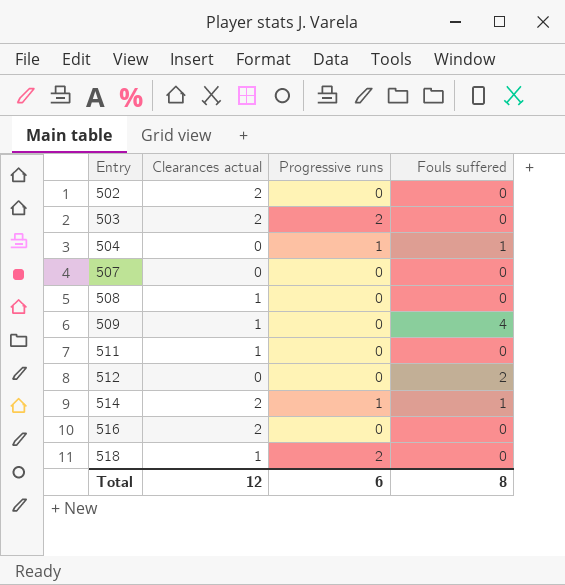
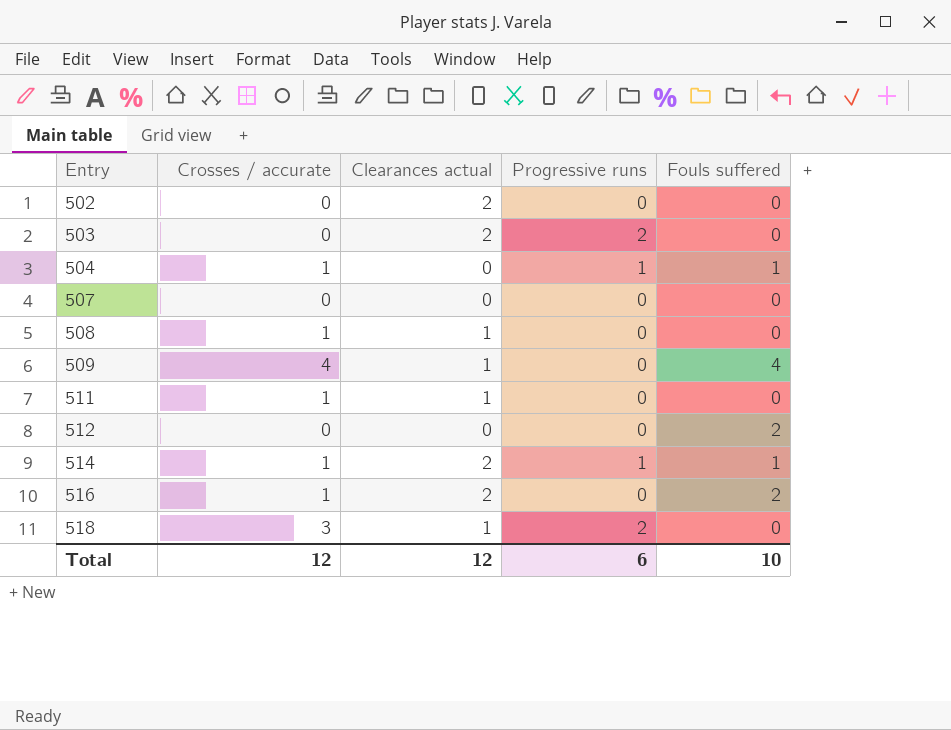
column Crosses / accurate | position: none -> 2
516 | Fouls suffered: 0 -> 2
Total | Fouls suffered: 8 -> 10

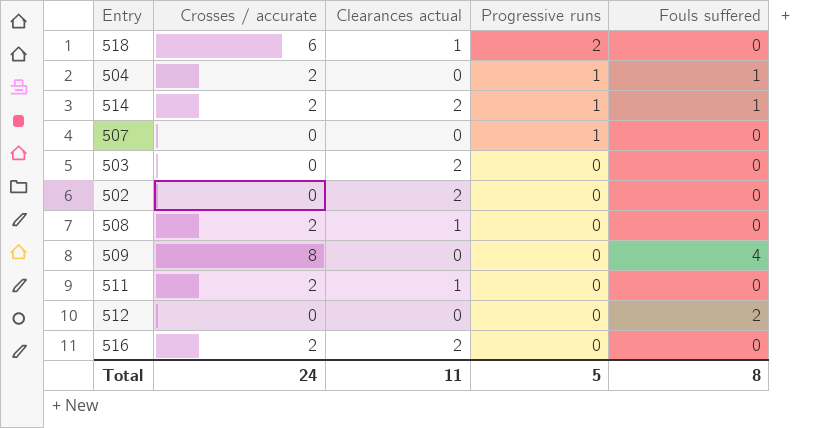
row order: Entry ascending -> Progressive runs descending
518 | Crosses / accurate: 3 -> 6
504 | Crosses / accurate: 1 -> 2
514 | Crosses / accurate: 1 -> 2
507 | Progressive runs: 0 -> 1
503 | Progressive runs: 2 -> 0
508 | Crosses / accurate: 1 -> 2
509 | Crosses / accurate: 4 -> 8
509 | Clearances actual: 1 -> 0
511 | Crosses / accurate: 1 -> 2
516 | Crosses / accurate: 1 -> 2
516 | Fouls suffered: 2 -> 0
Total | Crosses / accurate: 12 -> 24
Total | Clearances actual: 12 -> 11
Total | Progressive runs: 6 -> 5
Total | Fouls suffered: 10 -> 8

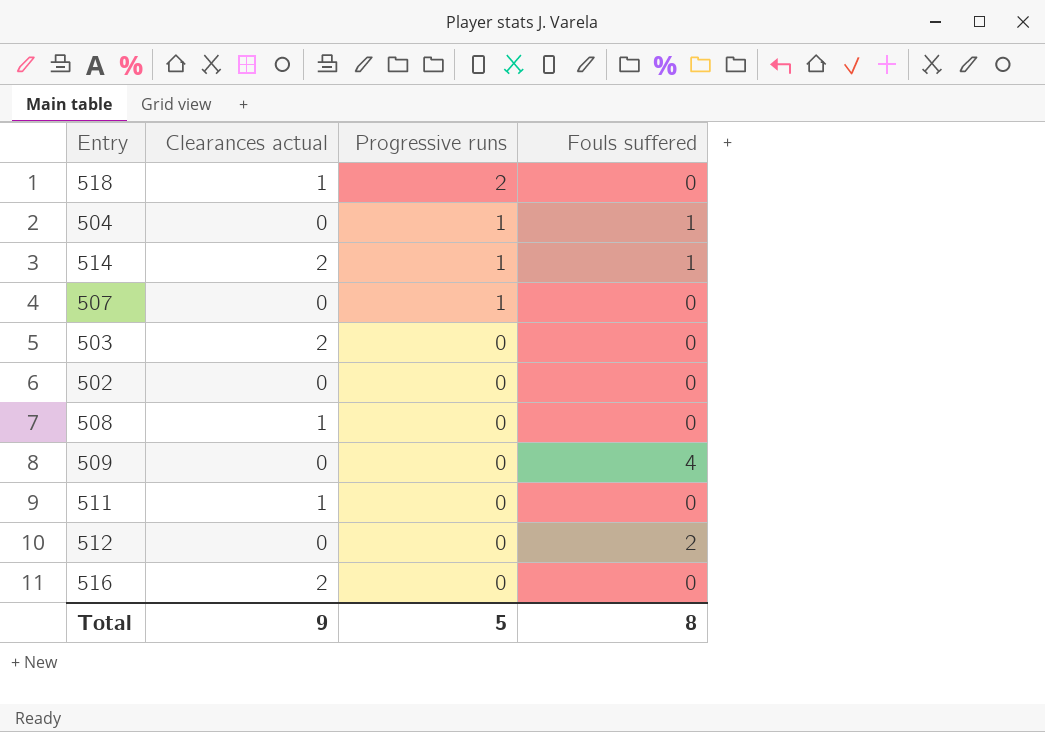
column Crosses / accurate | position: 2 -> none
502 | Clearances actual: 2 -> 0
Total | Clearances actual: 11 -> 9

